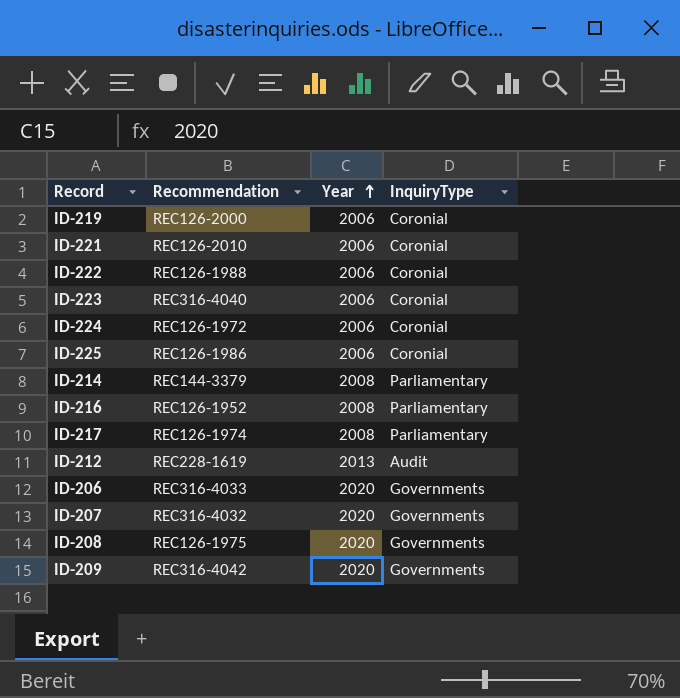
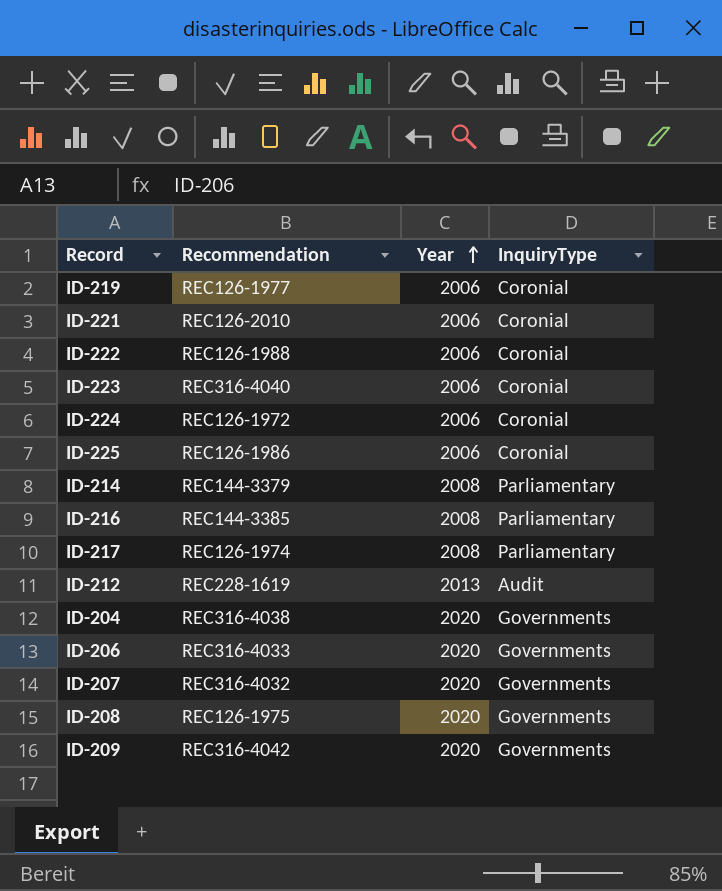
ID-219 | Recommendation: REC126-2000 -> REC126-1977
ID-216 | Recommendation: REC126-1952 -> REC144-3385
row ID-204: none -> REC316-4038 | 2020 | Governments

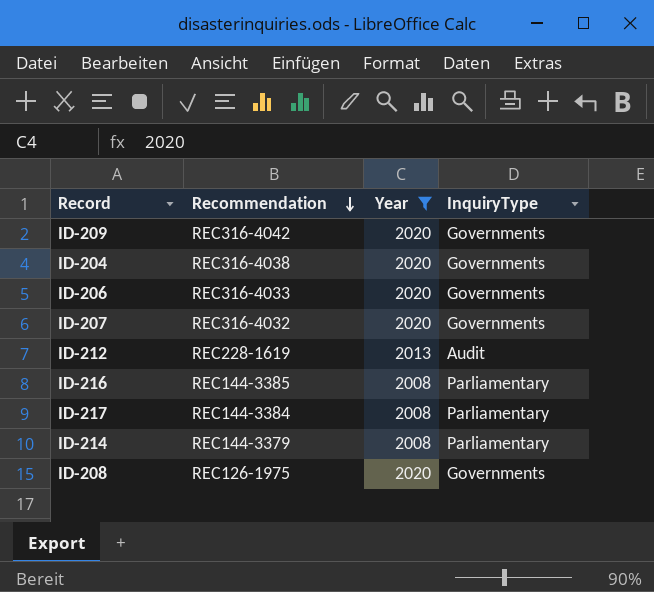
filter: none -> Year != 2006
row order: Year ascending -> Recommendation descending
ID-217 | Recommendation: REC126-1974 -> REC144-3384

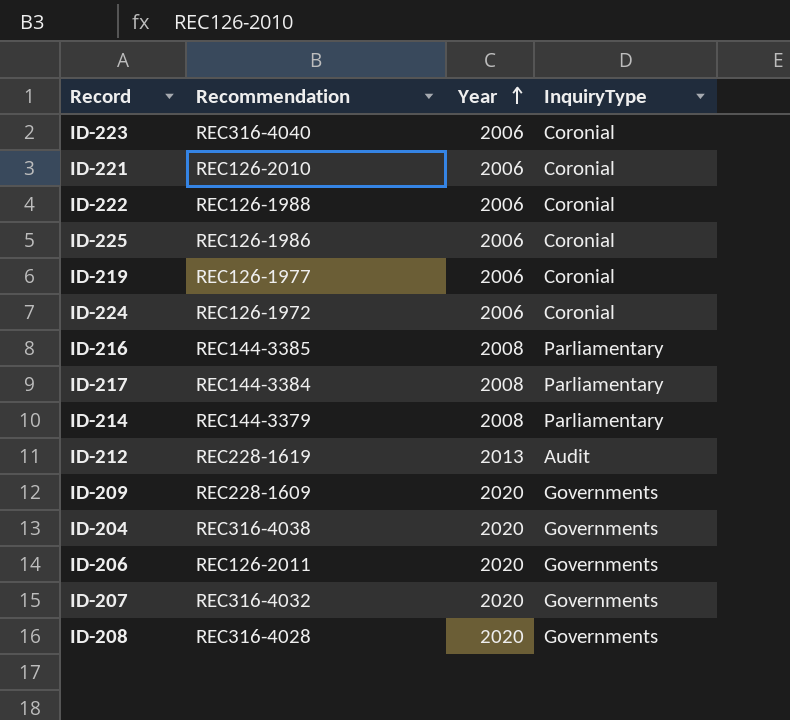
filter: Year != 2006 -> none
row order: Recommendation descending -> Year ascending
ID-209 | Recommendation: REC316-4042 -> REC228-1609
ID-206 | Recommendation: REC316-4033 -> REC126-2011
ID-208 | Recommendation: REC126-1975 -> REC316-4028

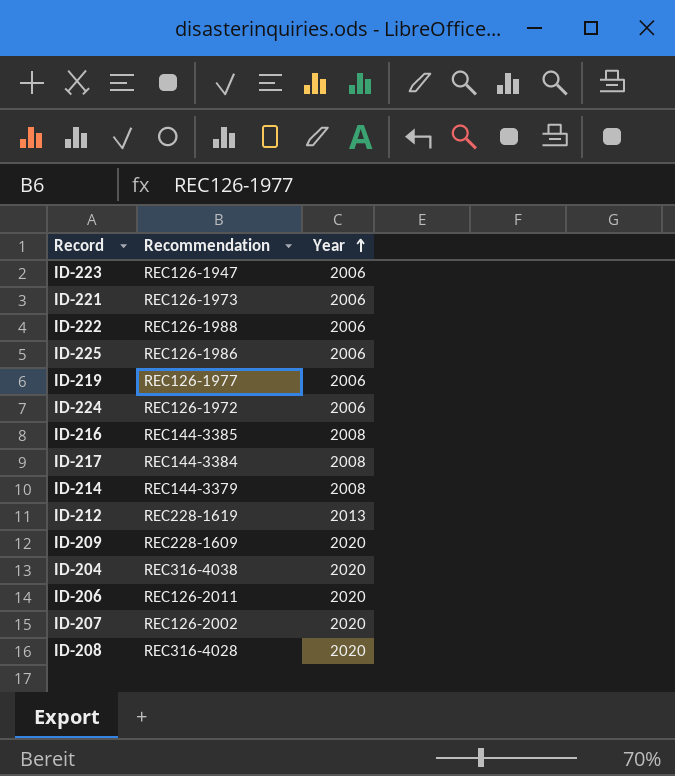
column InquiryType | position: 4 -> none
ID-223 | Recommendation: REC316-4040 -> REC126-1947
ID-221 | Recommendation: REC126-2010 -> REC126-1973
ID-207 | Recommendation: REC316-4032 -> REC126-2002

